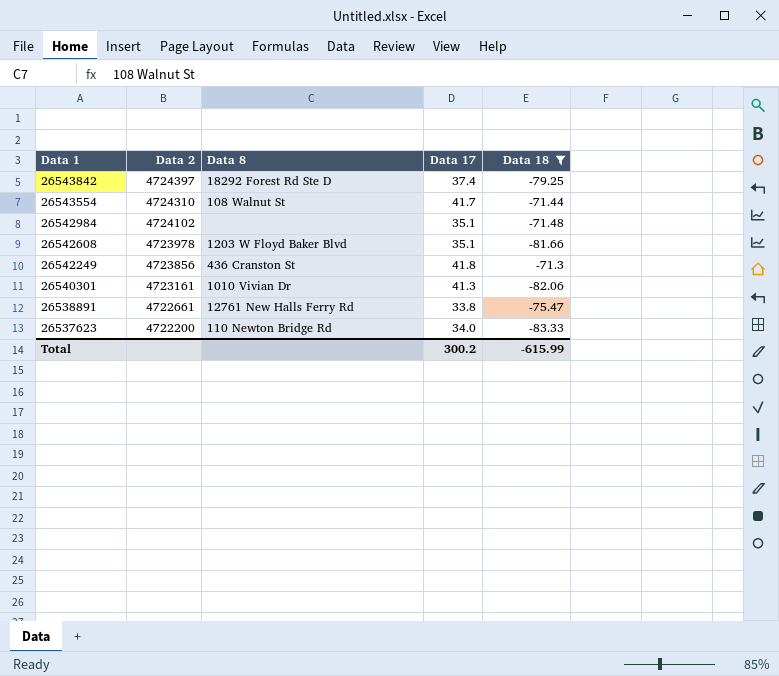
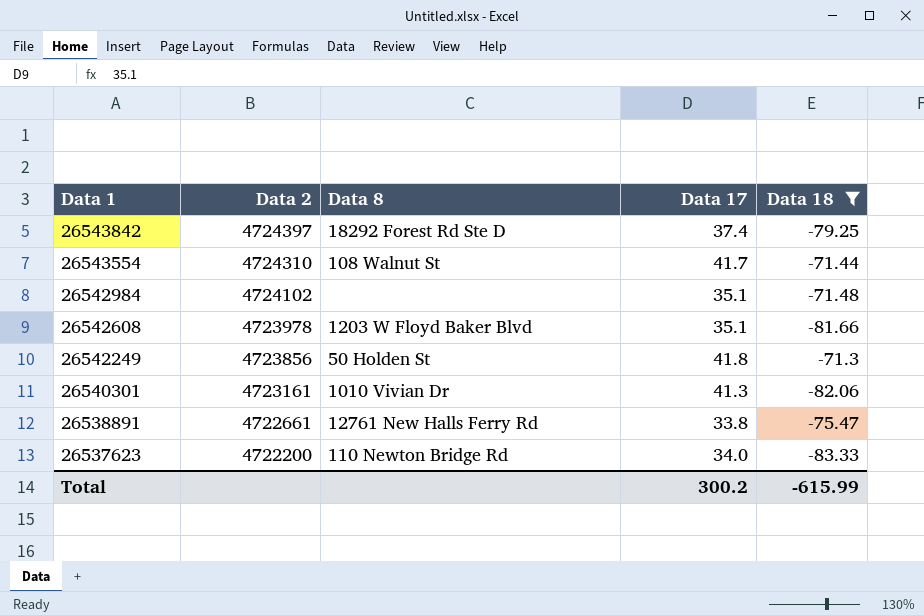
26542249 | Data 8: 436 Cranston St -> 50 Holden St

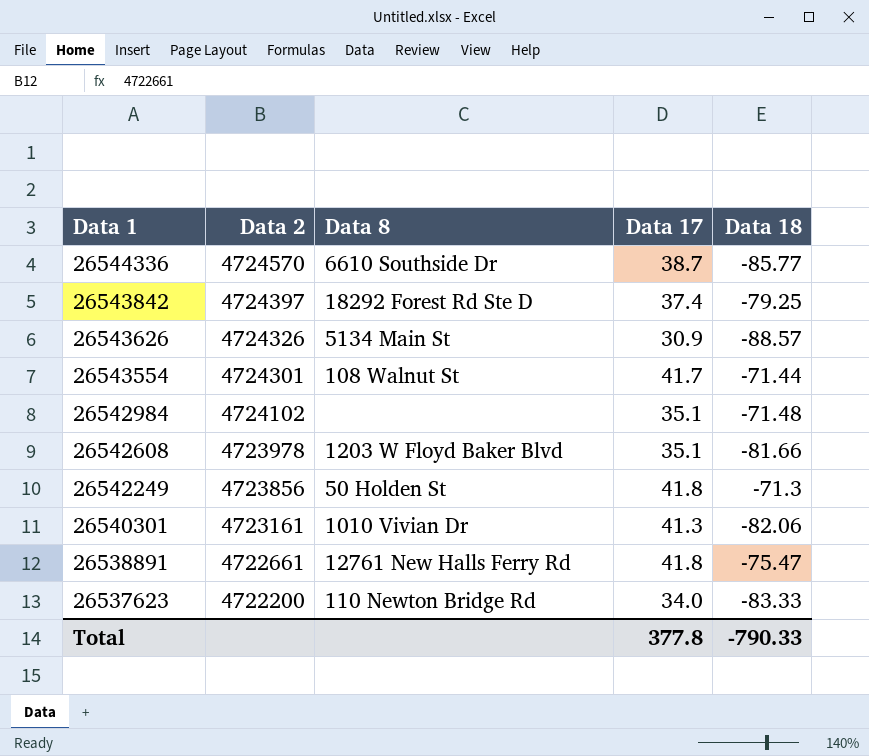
filter: Data 18 >= -83.33 -> none
26543554 | Data 2: 4724310 -> 4724301
26538891 | Data 17: 33.8 -> 41.8
Total | Data 17: 300.2 -> 377.8
Total | Data 18: -615.99 -> -790.33

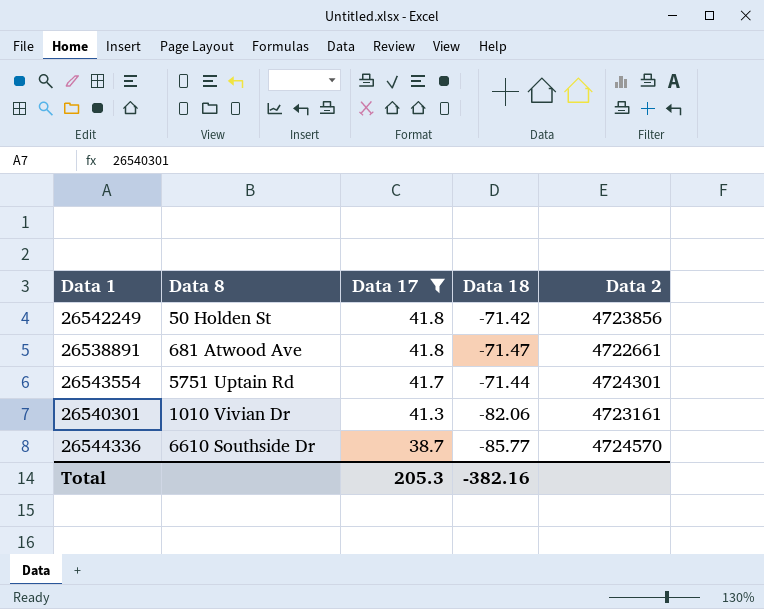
filter: none -> Data 17 >= 38.7
row order: Data 1 descending -> Data 17 descending
column Data 2 | position: 2 -> 5
26542249 | Data 18: -71.3 -> -71.42
26538891 | Data 8: 12761 New Halls Ferry Rd -> 681 Atwood Ave
26538891 | Data 18: -75.47 -> -71.47
26543554 | Data 8: 108 Walnut St -> 5751 Uptain Rd
Total | Data 17: 377.8 -> 205.3
Total | Data 18: -790.33 -> -382.16

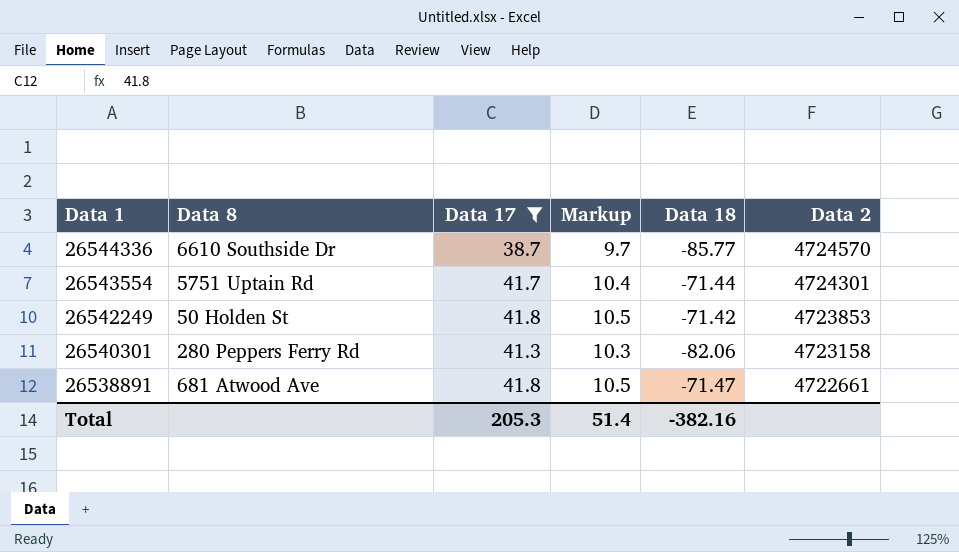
row order: Data 17 descending -> Data 1 descending
column Markup | formula: none -> [Data 17] * 0.25
26542249 | Data 2: 4723856 -> 4723853
26540301 | Data 8: 1010 Vivian Dr -> 280 Peppers Ferry Rd
26540301 | Data 2: 4723161 -> 4723158

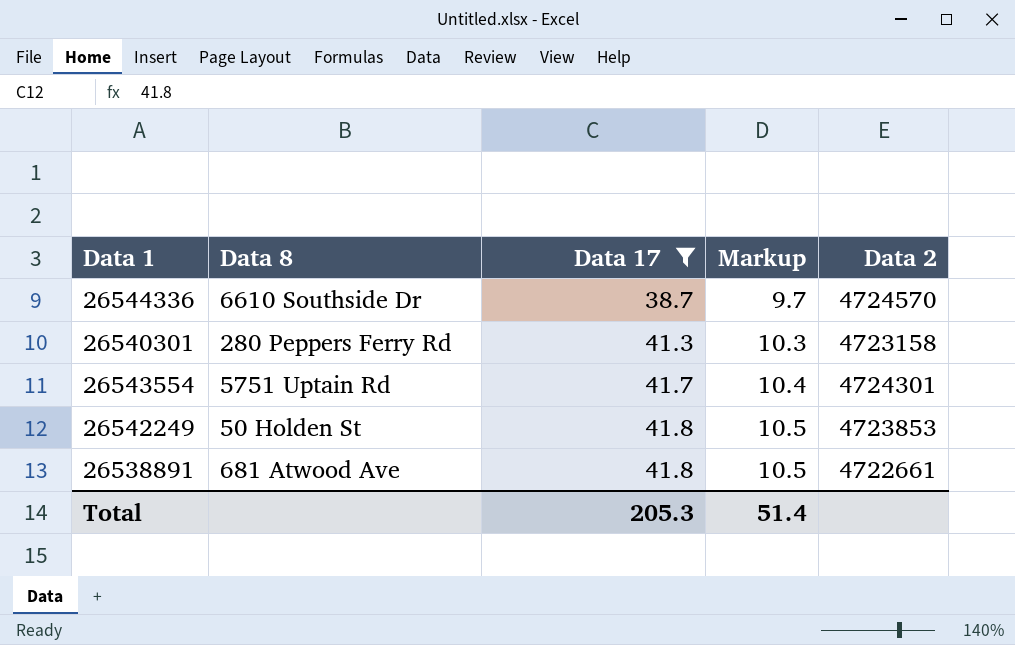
row order: Data 1 descending -> Data 17 ascending
column Data 18 | position: 5 -> none

